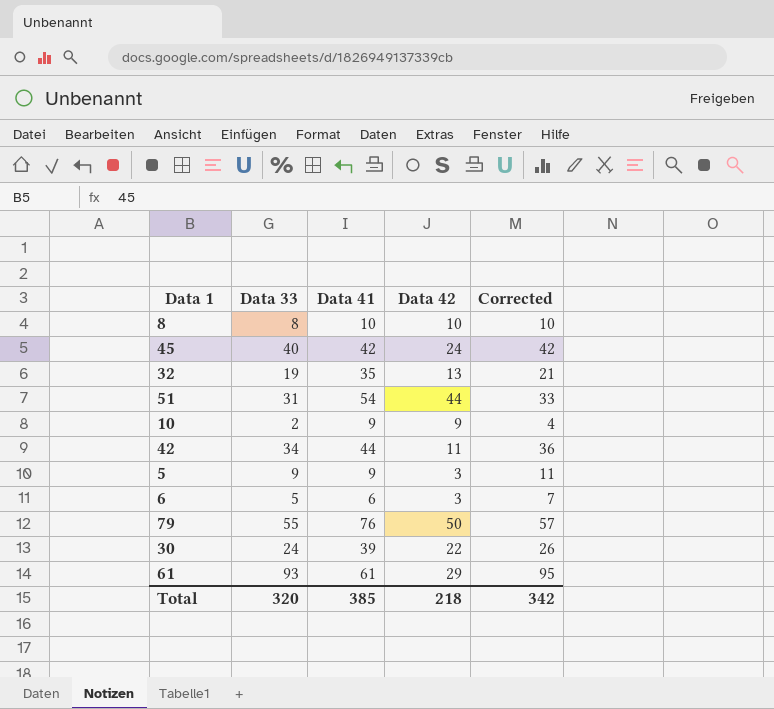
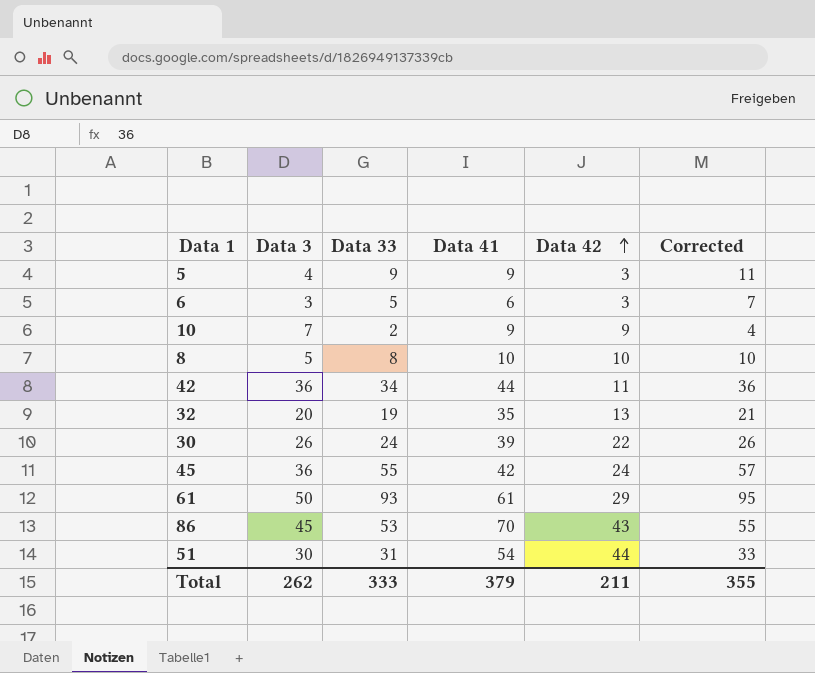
row order: none -> Data 42 ascending
column Data 3 | position: none -> 2
row 79: 55 | 76 | 50 | 57 -> none
45 | Data 33: 40 -> 55
45 | Corrected: 42 -> 57
row 86: none -> 45 | 53 | 70 | 43 | 55
Total | Data 33: 320 -> 333
Total | Data 41: 385 -> 379
Total | Data 42: 218 -> 211
Total | Corrected: 342 -> 355

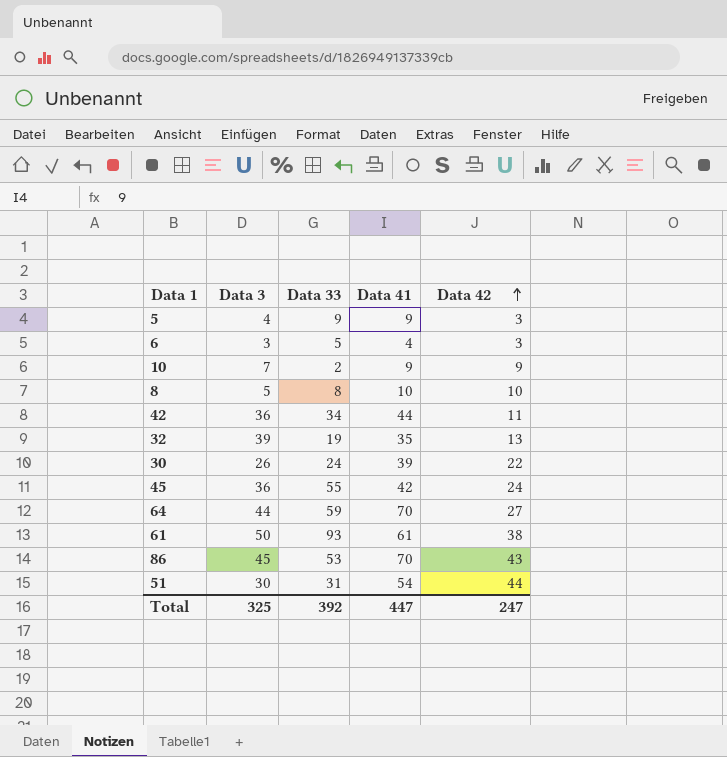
column Corrected | formula: [Data 33] + 2 -> none
6 | Data 41: 6 -> 4
32 | Data 3: 20 -> 39
row 64: none -> 44 | 59 | 70 | 27
61 | Data 42: 29 -> 38
Total | Data 3: 262 -> 325
Total | Data 33: 333 -> 392
Total | Data 41: 379 -> 447
Total | Data 42: 211 -> 247

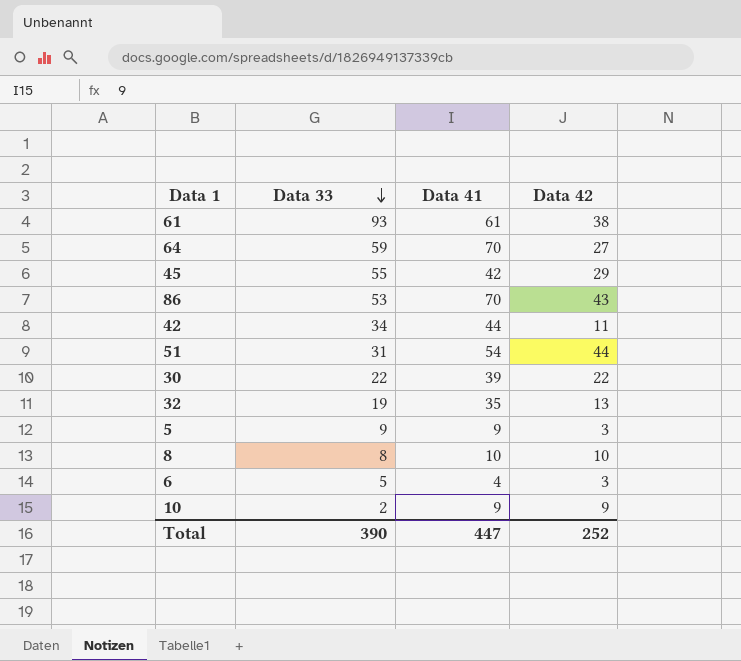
row order: Data 42 ascending -> Data 33 descending
column Data 3 | position: 2 -> none
45 | Data 42: 24 -> 29
30 | Data 33: 24 -> 22
Total | Data 33: 392 -> 390
Total | Data 42: 247 -> 252

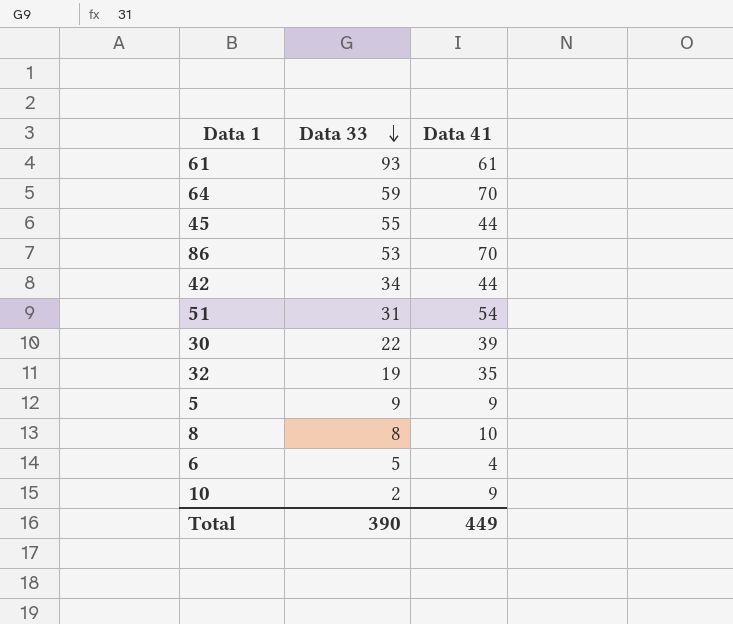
column Data 42 | position: 4 -> none
45 | Data 41: 42 -> 44
Total | Data 41: 447 -> 449

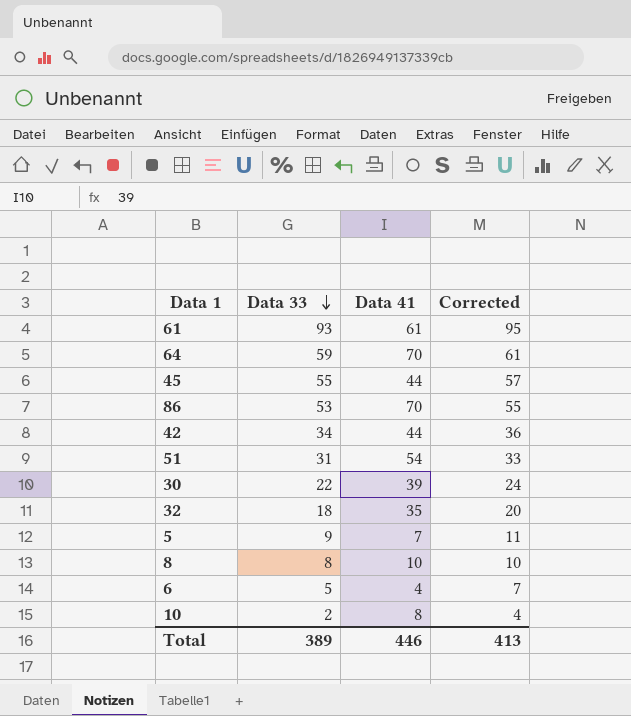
column Corrected | formula: none -> [Data 33] + 2
32 | Data 33: 19 -> 18
5 | Data 41: 9 -> 7
10 | Data 41: 9 -> 8
Total | Data 33: 390 -> 389
Total | Data 41: 449 -> 446

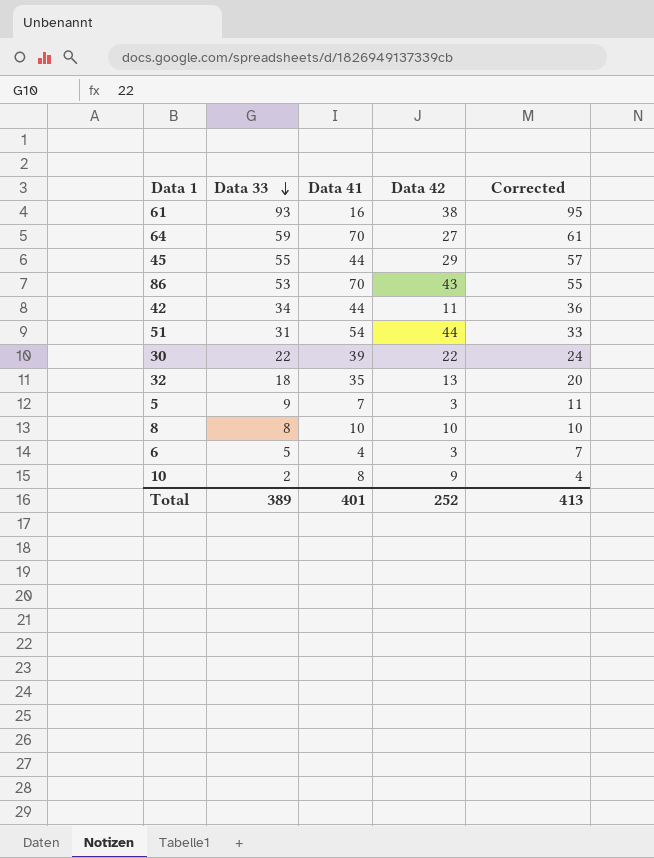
column Data 42 | position: none -> 4
61 | Data 41: 61 -> 16
Total | Data 41: 446 -> 401

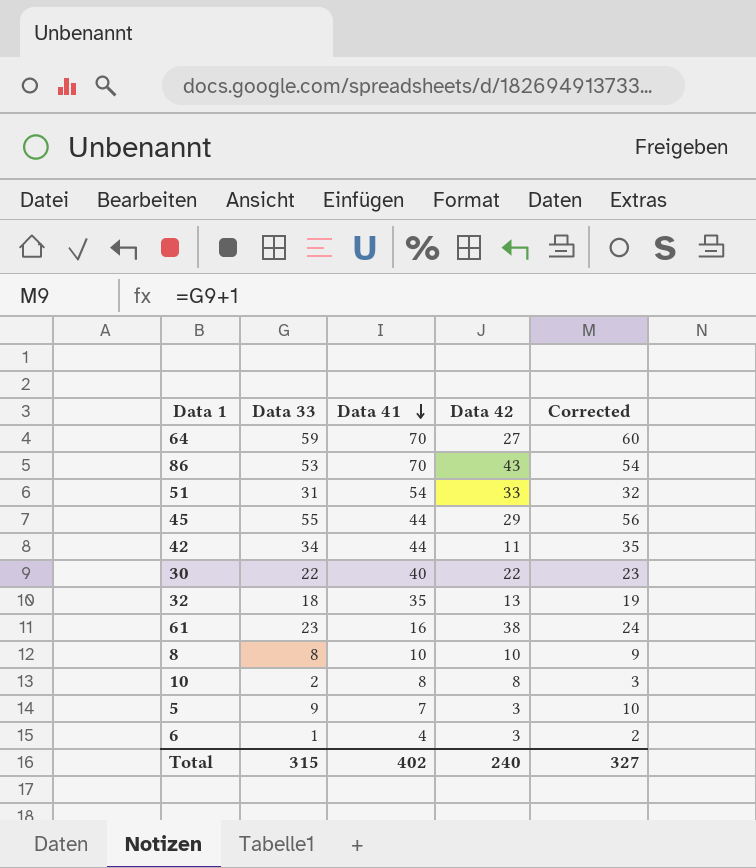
row order: Data 33 descending -> Data 41 descending
column Corrected | formula: [Data 33] + 2 -> [Data 33] + 1
51 | Data 42: 44 -> 33
30 | Data 41: 39 -> 40
61 | Data 33: 93 -> 23
10 | Data 42: 9 -> 8
6 | Data 33: 5 -> 1
Total | Data 33: 389 -> 315
Total | Data 41: 401 -> 402
Total | Data 42: 252 -> 240
Total | Corrected: 413 -> 327

